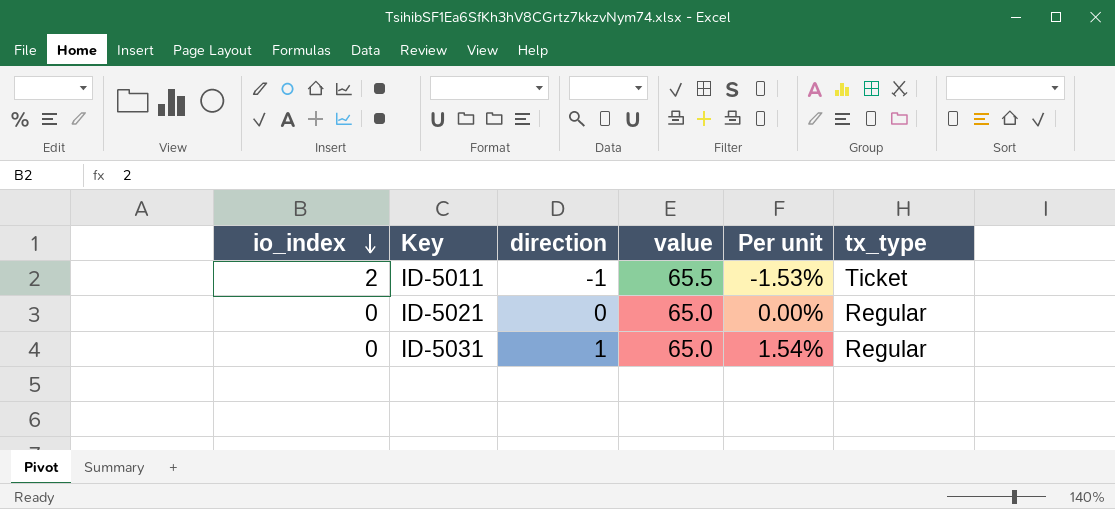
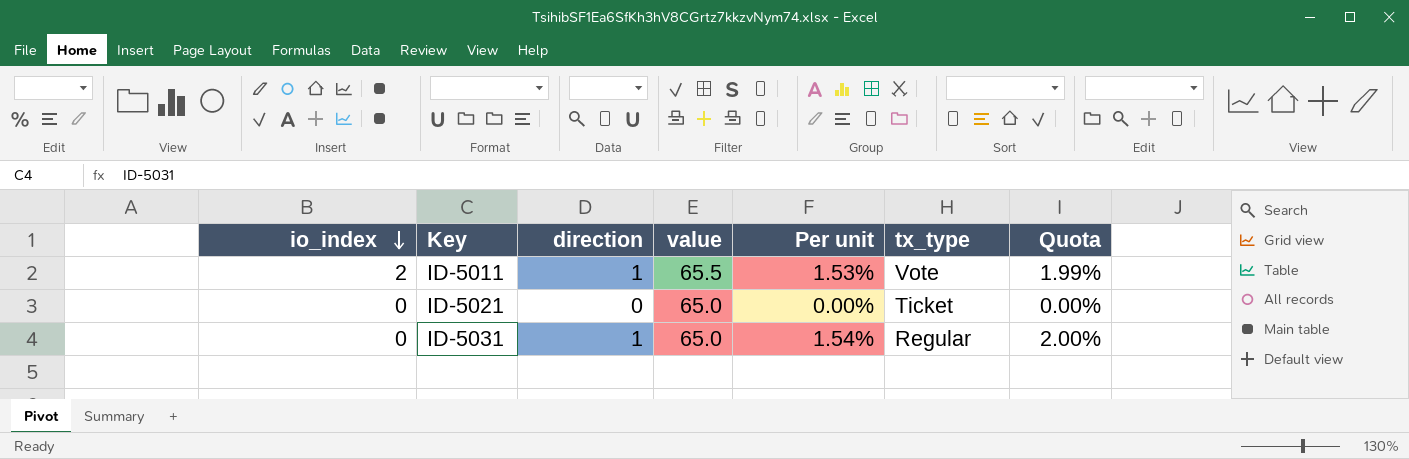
column Quota | formula: none -> [Per unit] * 1.3
ID-5011 | direction: -1 -> 1
ID-5011 | Per unit: -1.53% -> 1.53%
ID-5011 | tx_type: Ticket -> Vote
ID-5021 | tx_type: Regular -> Ticket

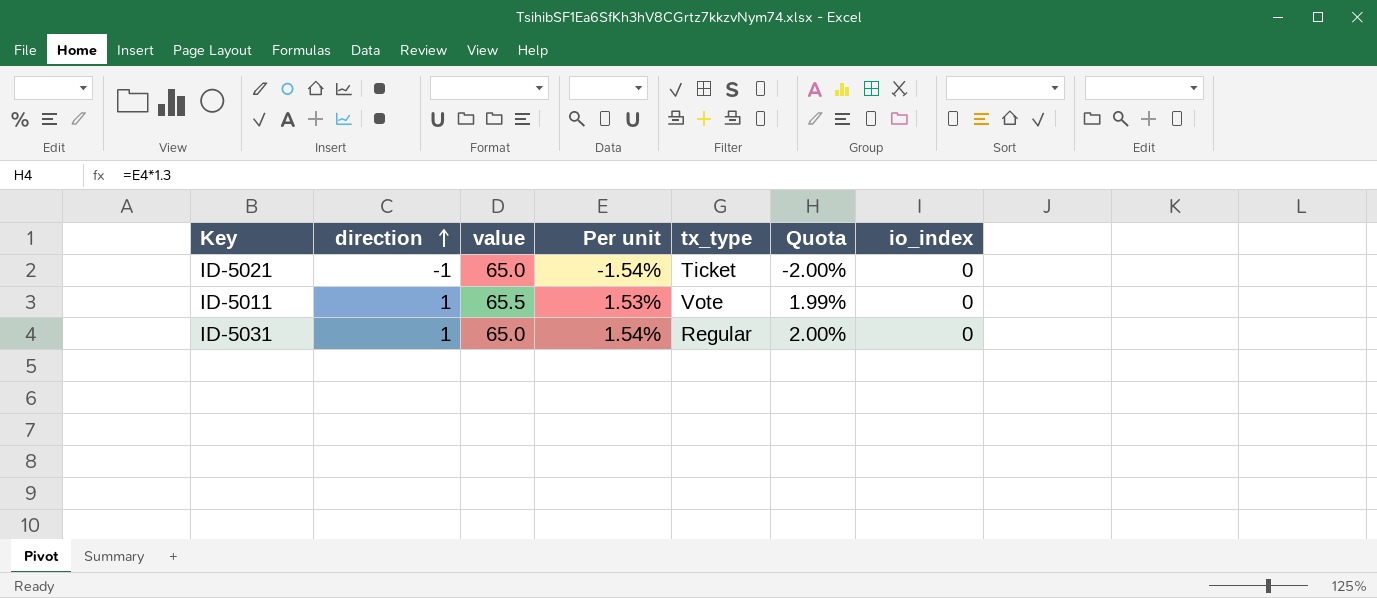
row order: io_index descending -> direction ascending
column io_index | position: 1 -> 7
ID-5021 | direction: 0 -> -1
ID-5021 | Per unit: 0.00% -> -1.54%
ID-5021 | Quota: 0.00% -> -2.00%
ID-5011 | io_index: 2 -> 0

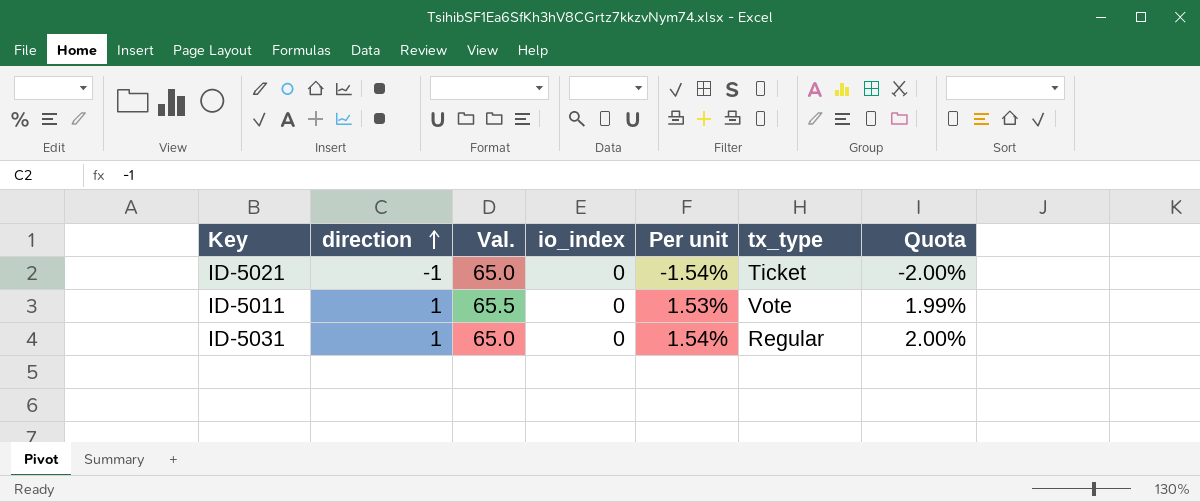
column name: value -> Val.
column io_index | position: 7 -> 4

